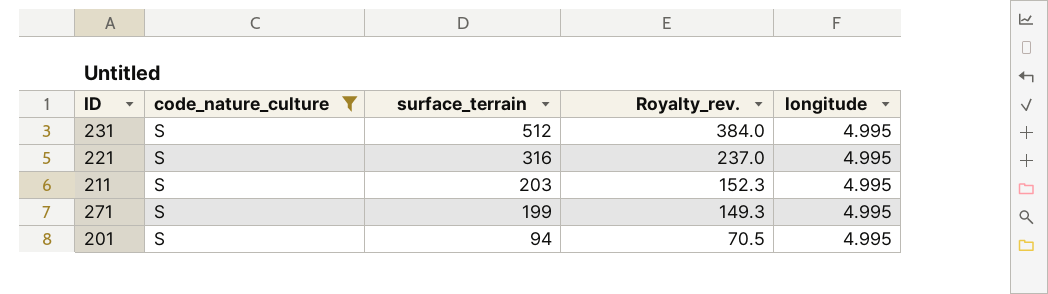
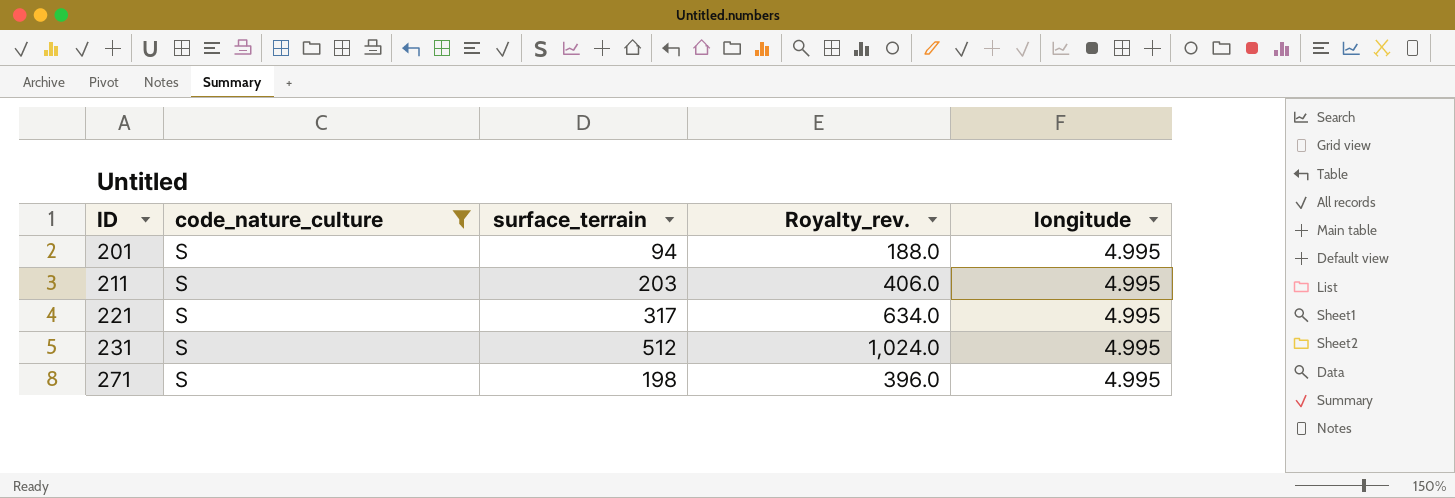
row order: surface_terrain descending -> ID ascending
column Royalty_rev. | formula: [surface_terrain] * 0.75 -> [surface_terrain] * 2
221 | surface_terrain: 316 -> 317
271 | surface_terrain: 199 -> 198

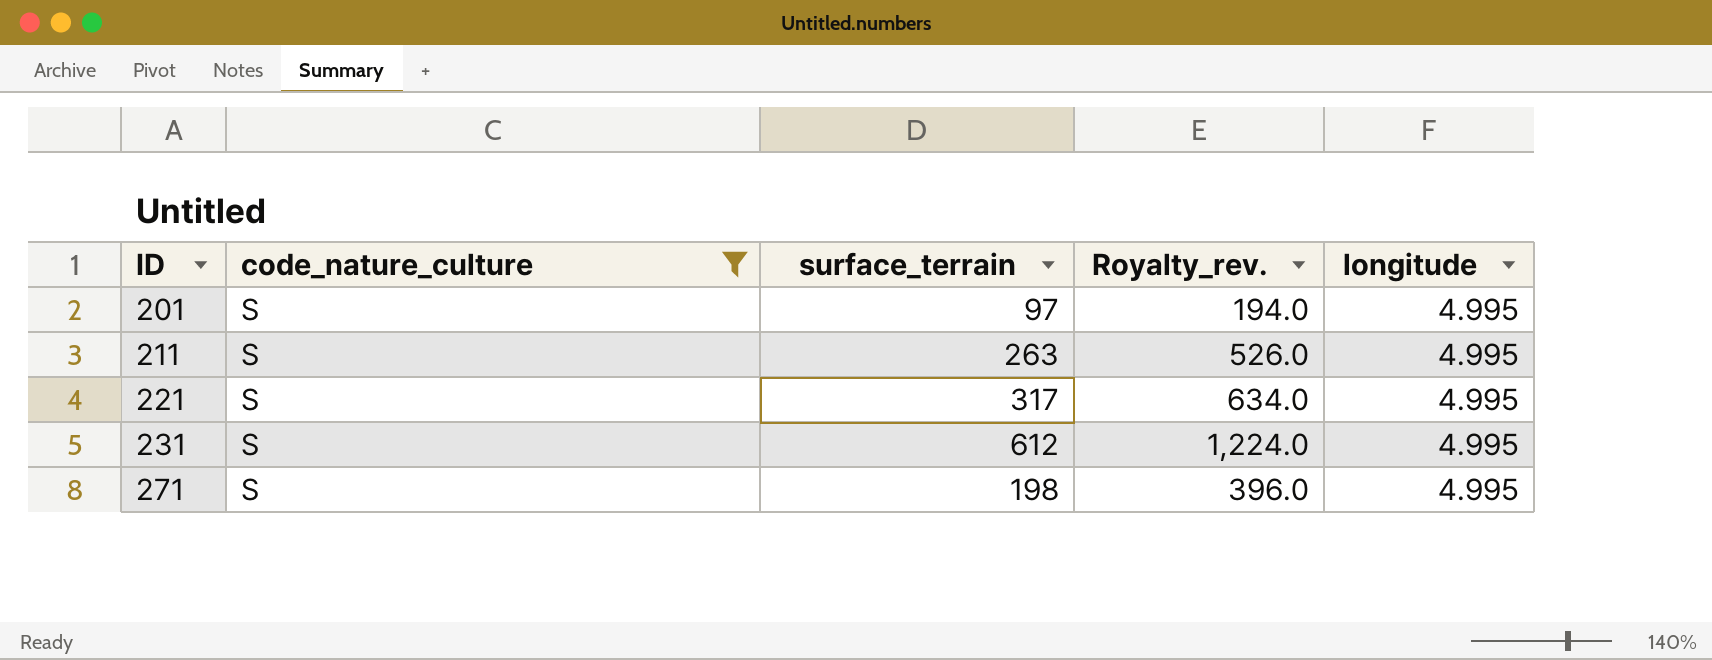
201 | surface_terrain: 94 -> 97
201 | Royalty_rev.: 188.0 -> 194.0
211 | surface_terrain: 203 -> 263
211 | Royalty_rev.: 406.0 -> 526.0
231 | surface_terrain: 512 -> 612
231 | Royalty_rev.: 1,024.0 -> 1,224.0

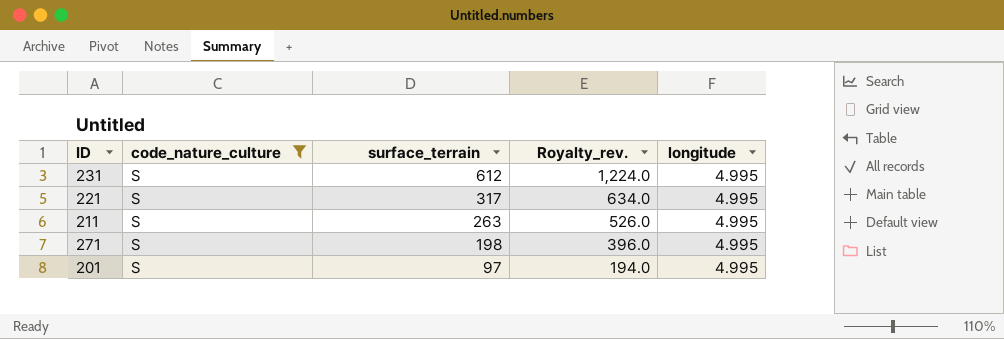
row order: ID ascending -> surface_terrain descending

